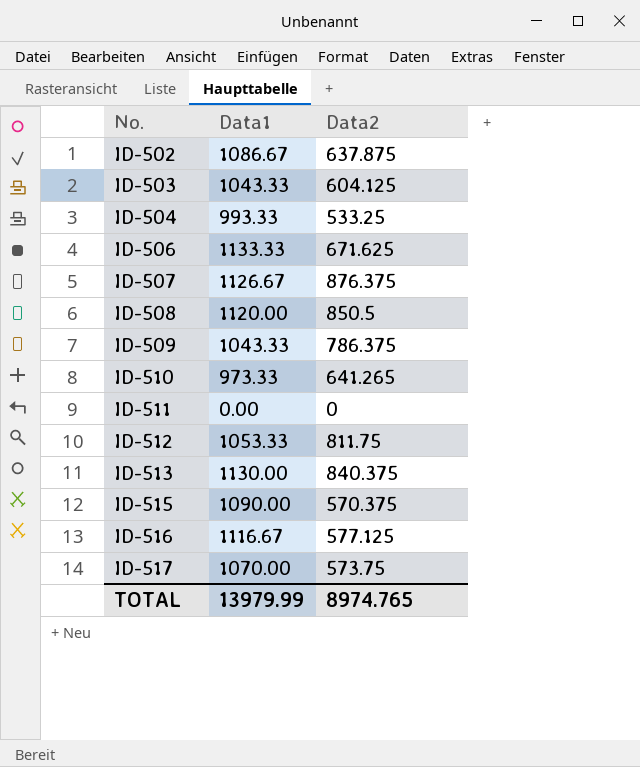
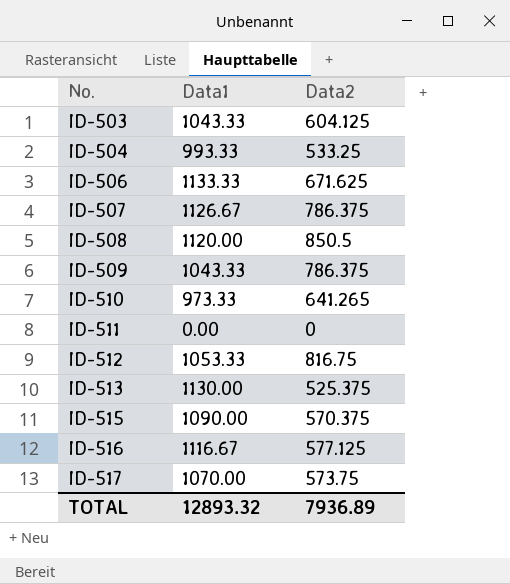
row ID-502: 1086.67 | 637.875 -> none
ID-507 | Data2: 876.375 -> 786.375
ID-512 | Data2: 811.75 -> 816.75
ID-513 | Data2: 840.375 -> 525.375
TOTAL | Data1: 13979.99 -> 12893.32
TOTAL | Data2: 8974.765 -> 7936.89

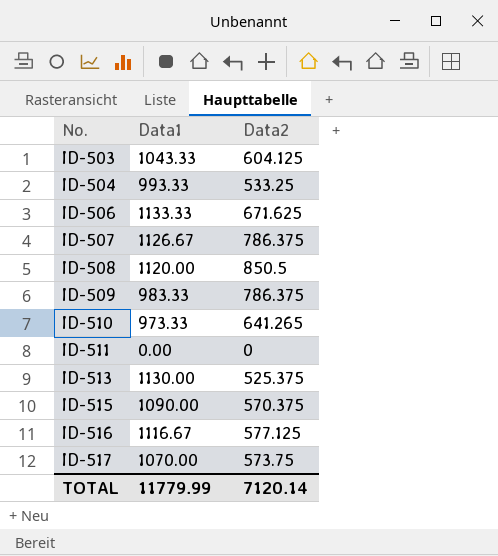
row ID-512: 1053.33 | 816.75 -> none
ID-509 | Data1: 1043.33 -> 983.33
TOTAL | Data1: 12893.32 -> 11779.99
TOTAL | Data2: 7936.89 -> 7120.14

